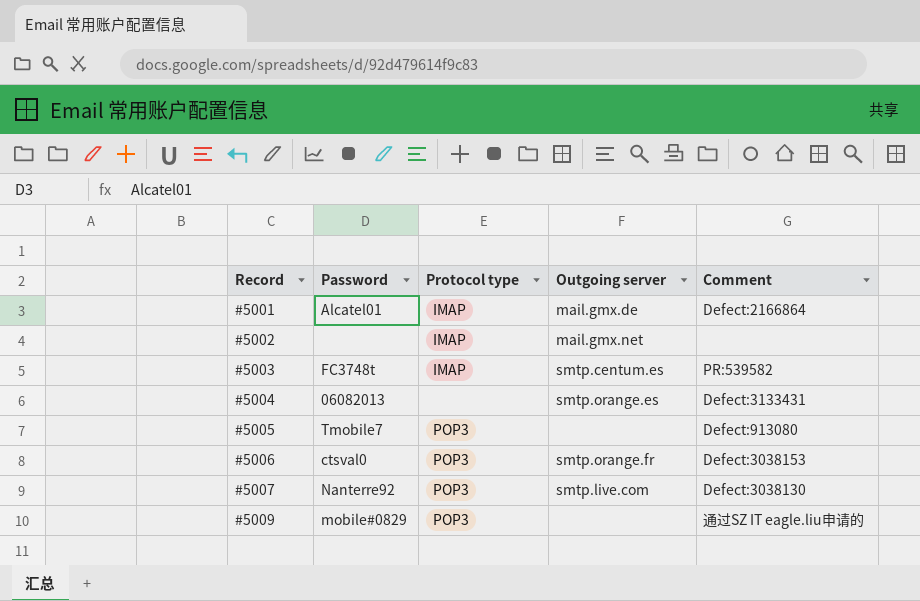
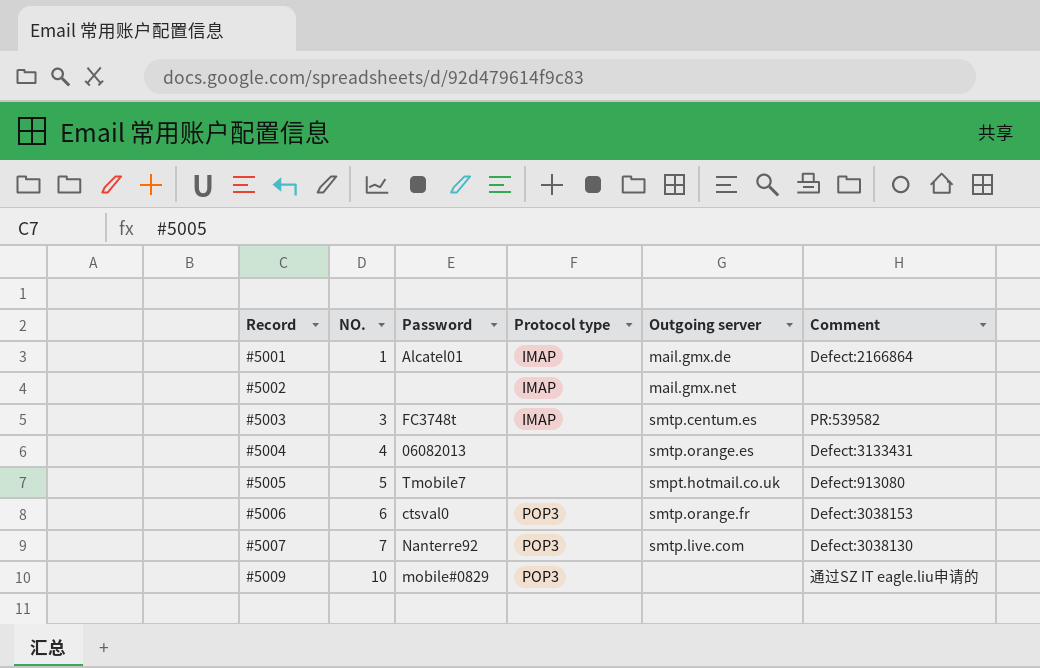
column NO. | position: none -> 2
#5005 | Protocol type: POP3 -> none
#5005 | Outgoing server: none -> smpt.hotmail.co.uk

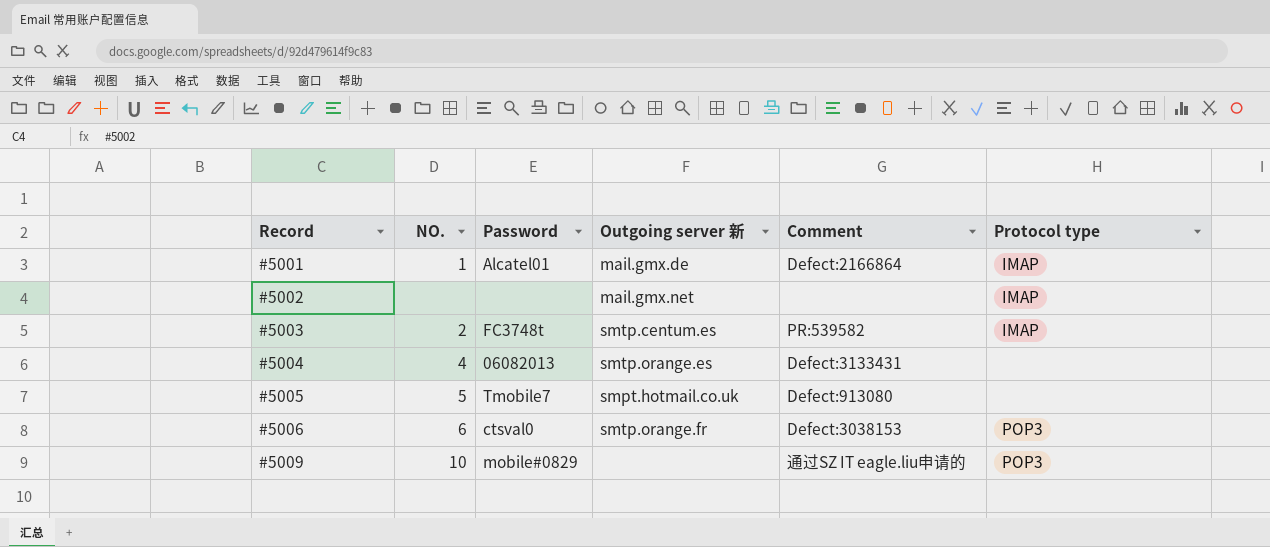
column name: Outgoing server -> Outgoing server 新
column Protocol type | position: 4 -> 6
row #5007: 7 | Nanterre92 | POP3 | smtp.live.com | Defect:3038130 -> none
#5003 | NO.: 3 -> 2

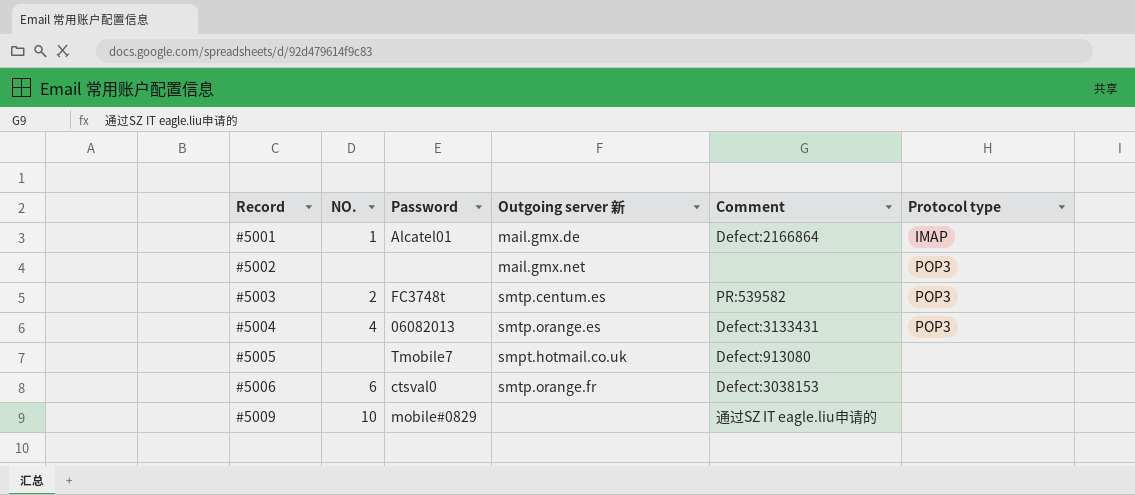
#5002 | Protocol type: IMAP -> POP3
#5003 | Protocol type: IMAP -> POP3
#5004 | Protocol type: none -> POP3
#5005 | NO.: 5 -> none
#5006 | Protocol type: POP3 -> none
#5009 | Protocol type: POP3 -> none

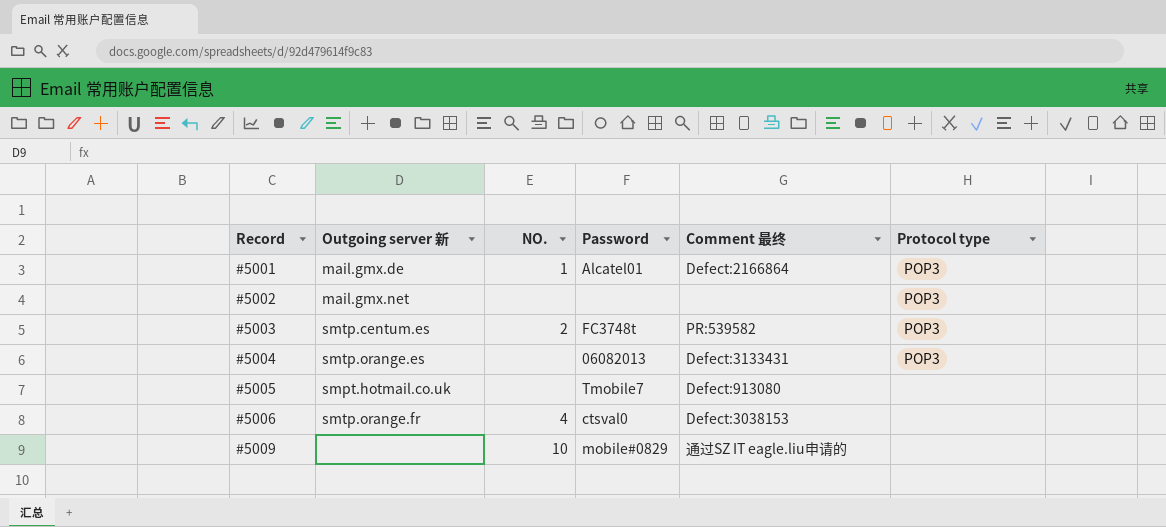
column Outgoing server 新 | position: 4 -> 2
column name: Comment -> Comment 最终
#5001 | Protocol type: IMAP -> POP3
#5004 | NO.: 4 -> none
#5006 | NO.: 6 -> 4

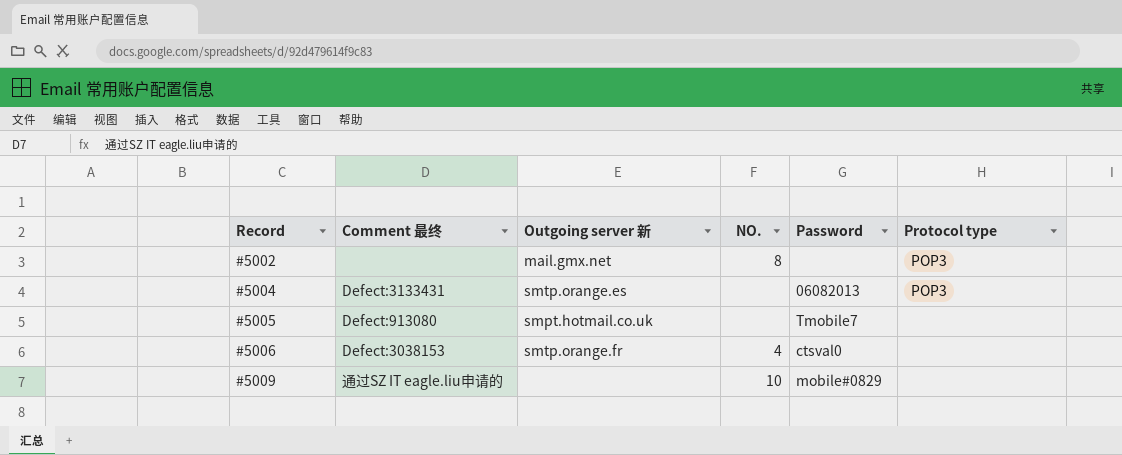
column Comment 最终 | position: 5 -> 2
row #5001: mail.gmx.de | 1 | Alcatel01 | Defect:2166864 | POP3 -> none
row #5003: smtp.centum.es | 2 | FC3748t | PR:539582 | POP3 -> none
#5002 | NO.: none -> 8

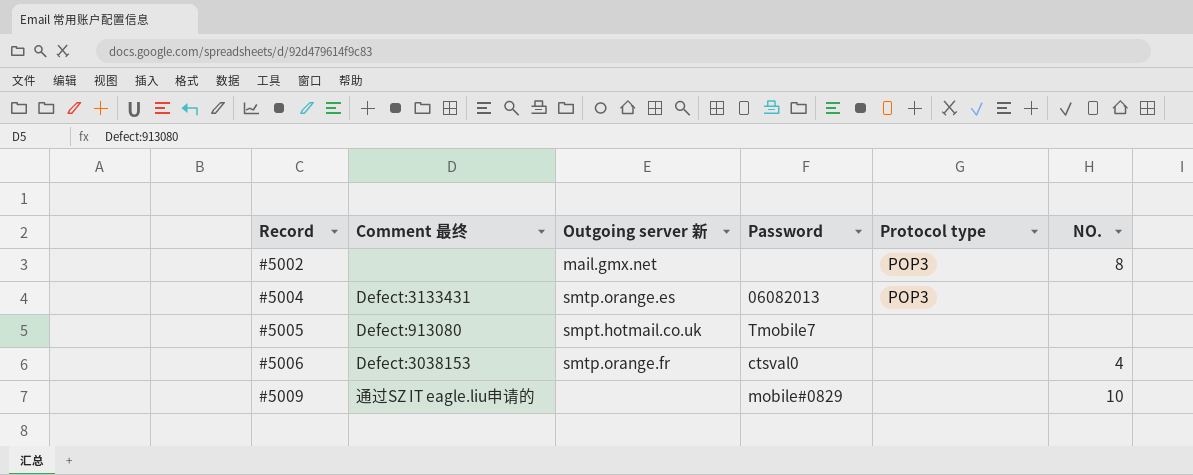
column NO. | position: 4 -> 6

